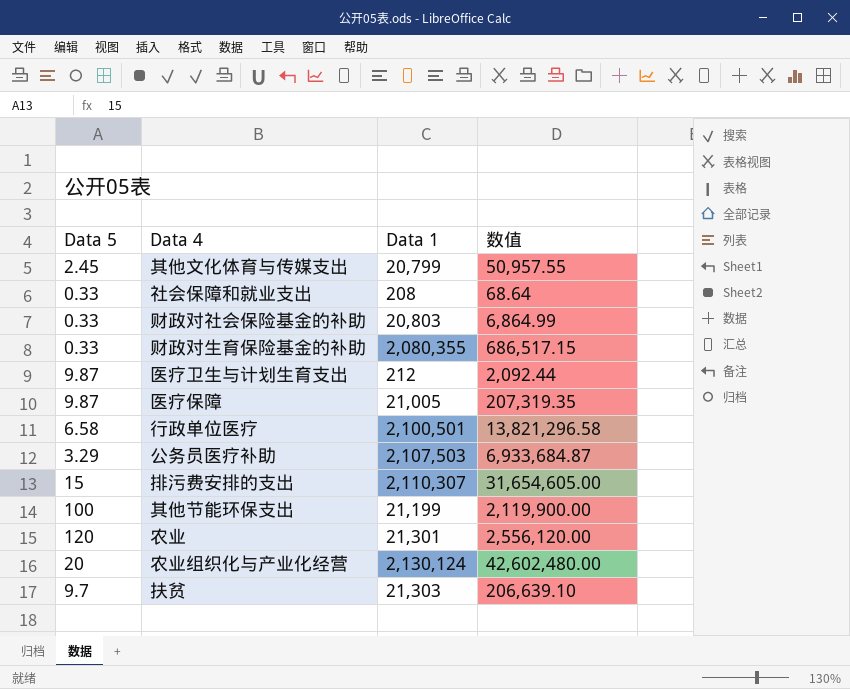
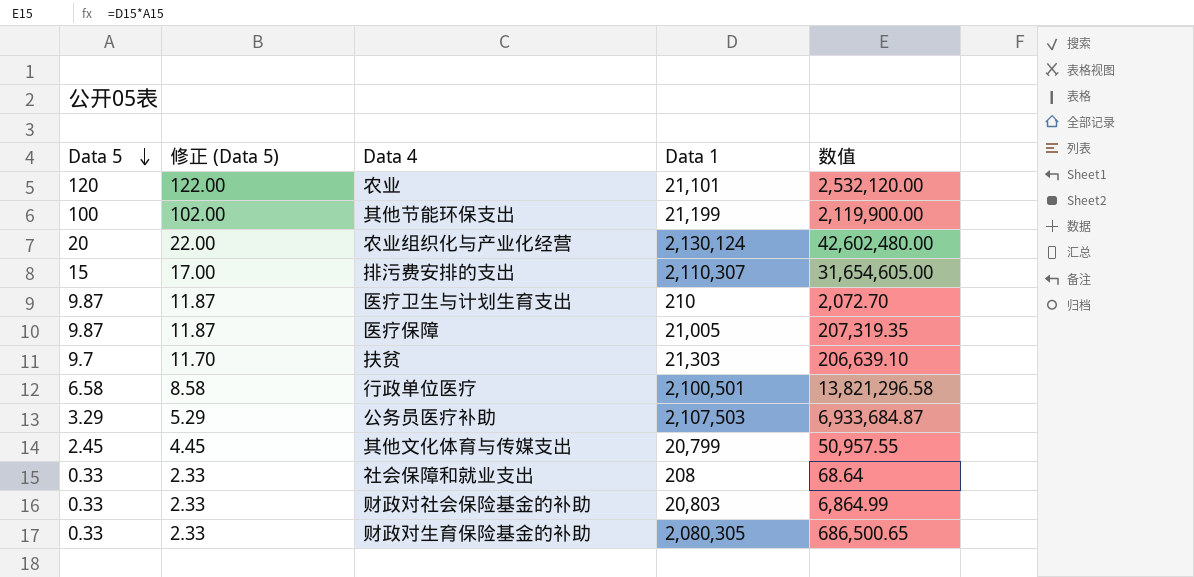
row order: none -> Data 5 descending
column 修正 (Data 5) | formula: none -> [Data 5] + 2
农业 | Data 1: 21,301 -> 21,101
农业 | 数值: 2,556,120.00 -> 2,532,120.00
医疗卫生与计划生育支出 | Data 1: 212 -> 210
医疗卫生与计划生育支出 | 数值: 2,092.44 -> 2,072.70
财政对生育保险基金的补助 | Data 1: 2,080,355 -> 2,080,305
财政对生育保险基金的补助 | 数值: 686,517.15 -> 686,500.65

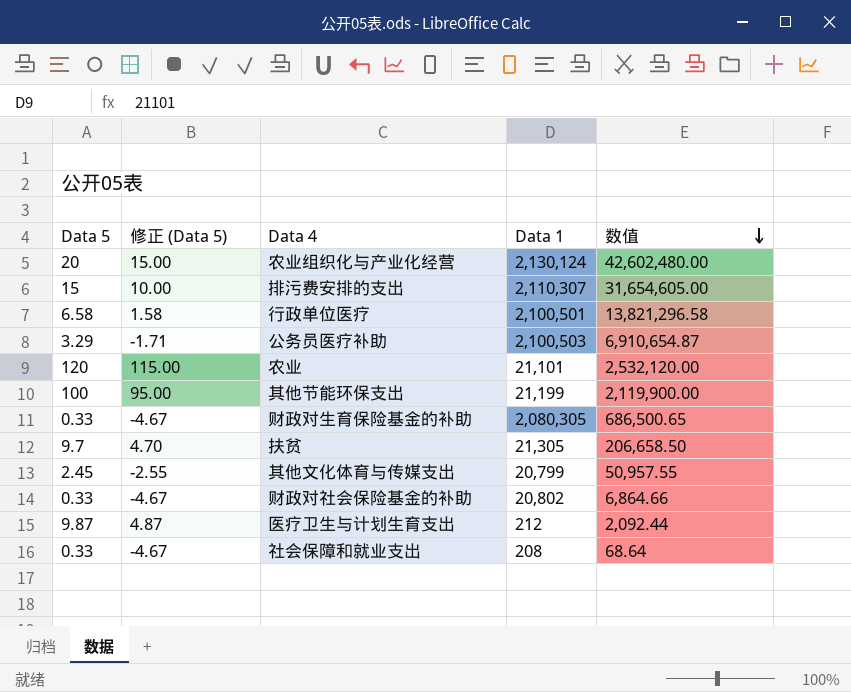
row order: Data 5 descending -> 数值 descending
column 修正 (Data 5) | formula: [Data 5] + 2 -> [Data 5] - 5
row 医疗保障: 9.87 | 11.87 | 21,005 | 207,319.35 -> none
公务员医疗补助 | Data 1: 2,107,503 -> 2,100,503
公务员医疗补助 | 数值: 6,933,684.87 -> 6,910,654.87
扶贫 | Data 1: 21,303 -> 21,305
扶贫 | 数值: 206,639.10 -> 206,658.50
财政对社会保险基金的补助 | Data 1: 20,803 -> 20,802
财政对社会保险基金的补助 | 数值: 6,864.99 -> 6,864.66
医疗卫生与计划生育支出 | Data 1: 210 -> 212
医疗卫生与计划生育支出 | 数值: 2,072.70 -> 2,092.44

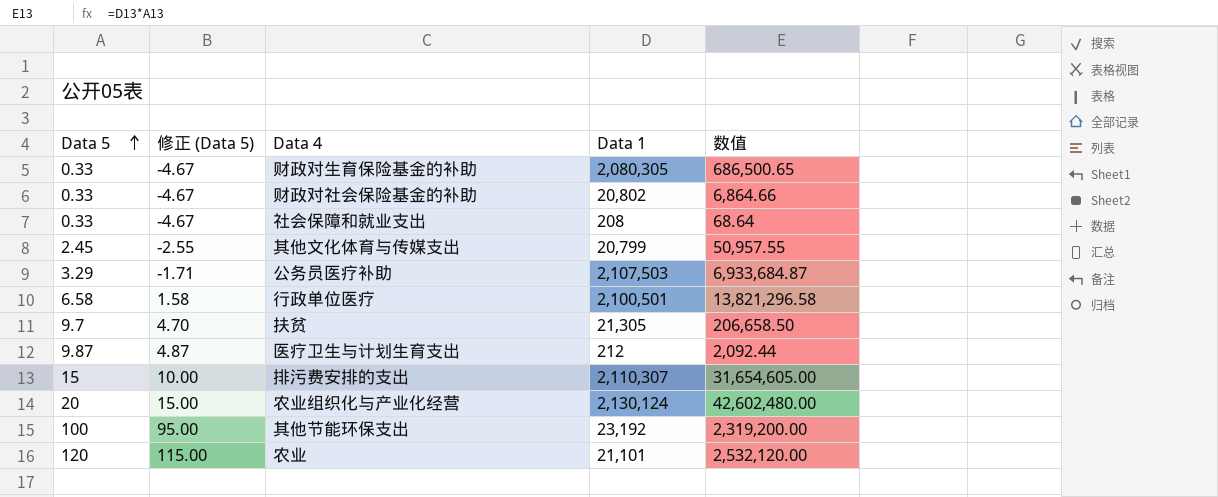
row order: 数值 descending -> Data 5 ascending
公务员医疗补助 | Data 1: 2,100,503 -> 2,107,503
公务员医疗补助 | 数值: 6,910,654.87 -> 6,933,684.87
其他节能环保支出 | Data 1: 21,199 -> 23,192
其他节能环保支出 | 数值: 2,119,900.00 -> 2,319,200.00

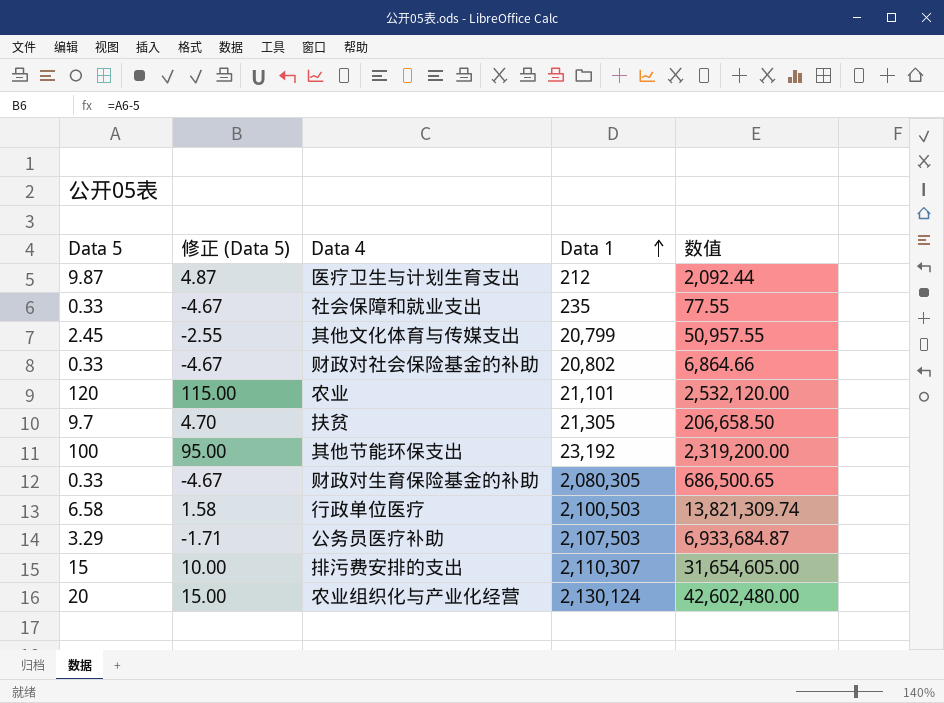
row order: Data 5 ascending -> Data 1 ascending
社会保障和就业支出 | Data 1: 208 -> 235
社会保障和就业支出 | 数值: 68.64 -> 77.55
行政单位医疗 | Data 1: 2,100,501 -> 2,100,503
行政单位医疗 | 数值: 13,821,296.58 -> 13,821,309.74

